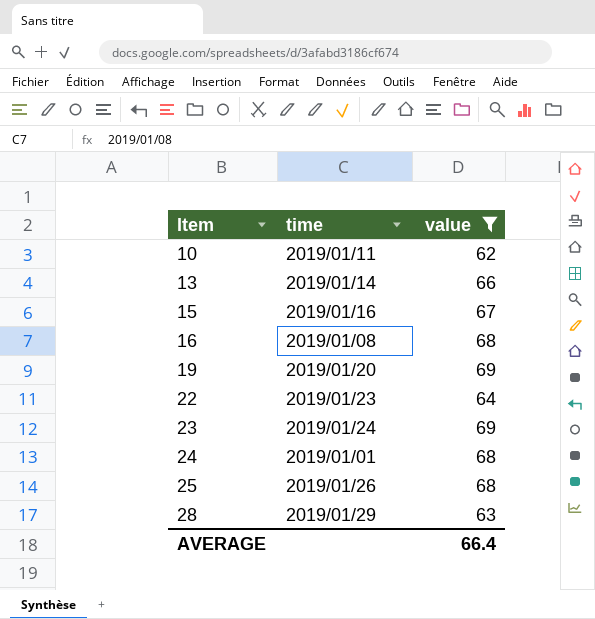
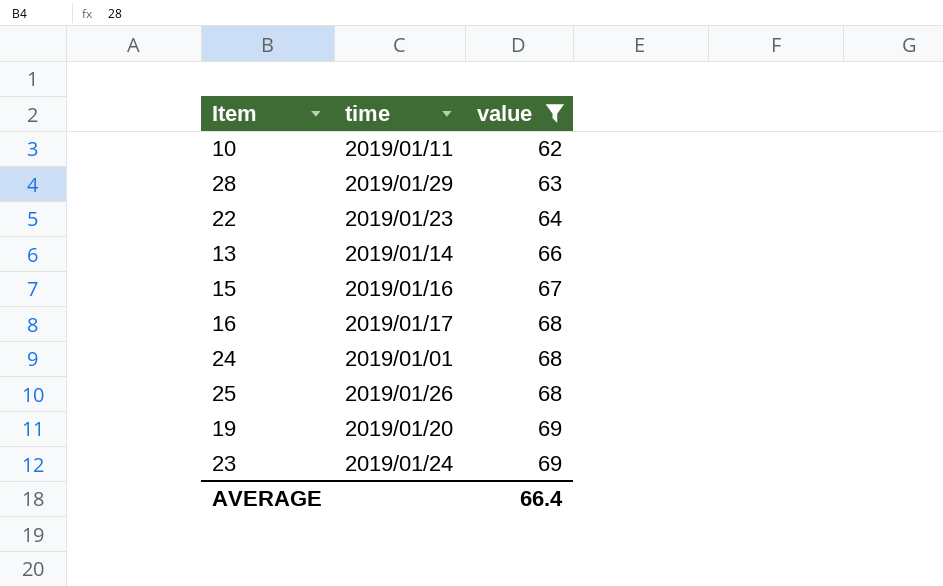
row order: Item ascending -> value ascending
16 | time: 2019/01/08 -> 2019/01/17

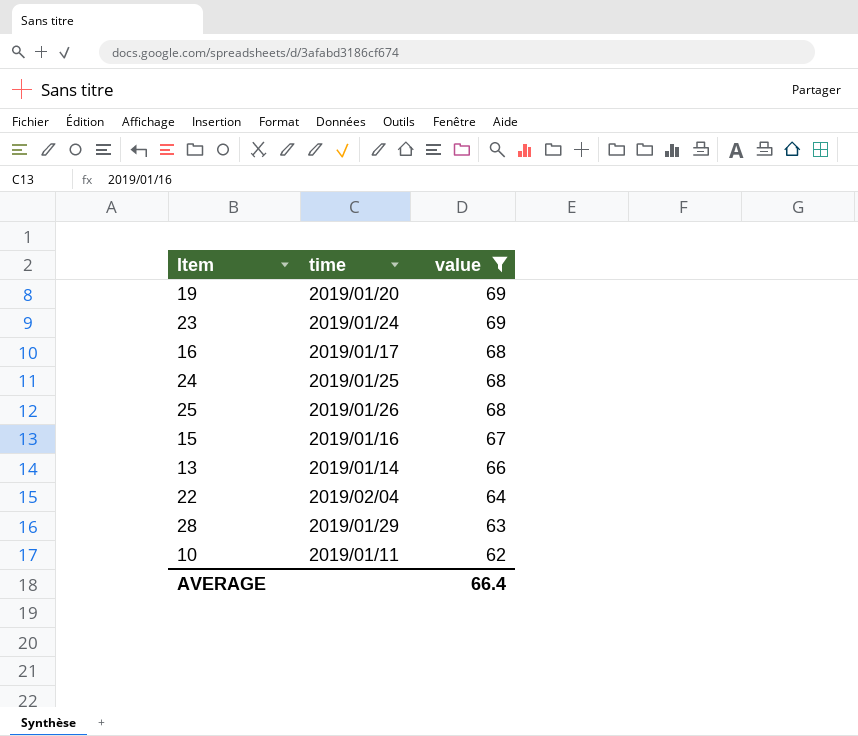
row order: value ascending -> value descending
24 | time: 2019/01/01 -> 2019/01/25
22 | time: 2019/01/23 -> 2019/02/04

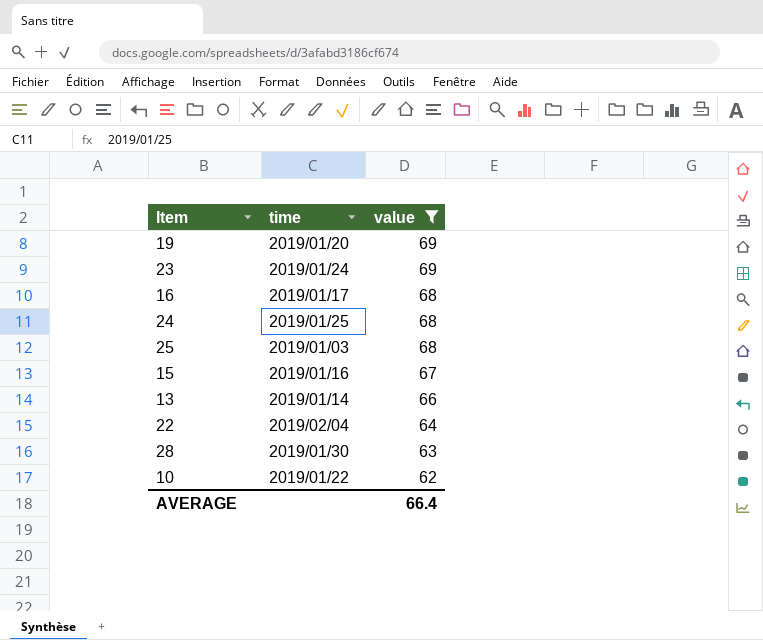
25 | time: 2019/01/26 -> 2019/01/03
28 | time: 2019/01/29 -> 2019/01/30
10 | time: 2019/01/11 -> 2019/01/22

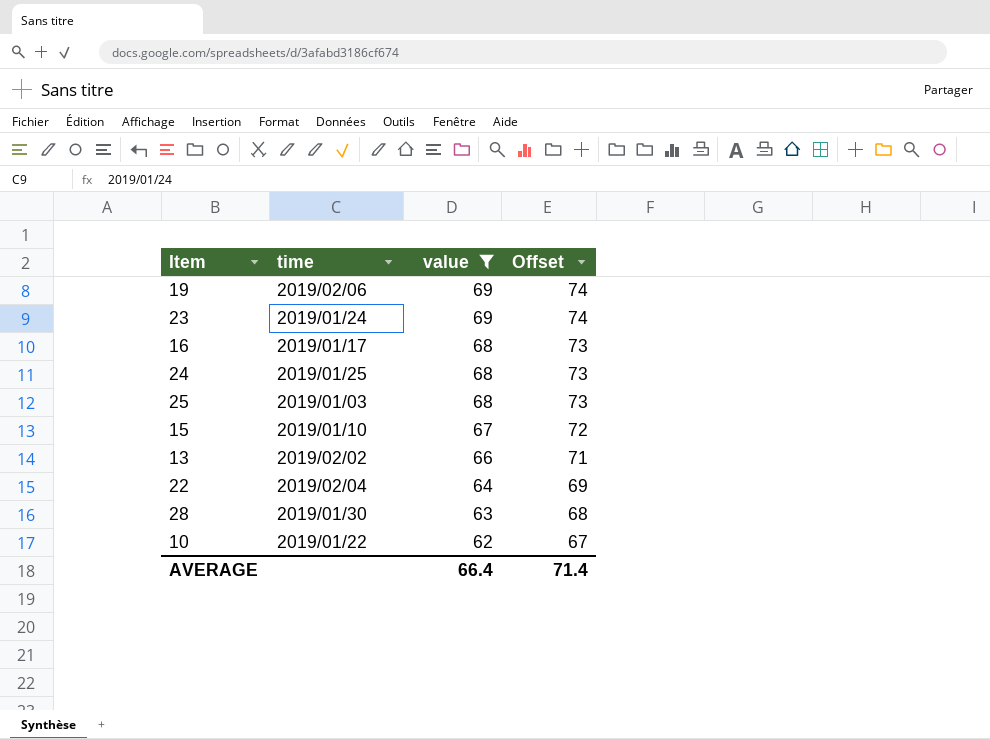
column Offset | formula: none -> [value] + 5
19 | time: 2019/01/20 -> 2019/02/06
15 | time: 2019/01/16 -> 2019/01/10
13 | time: 2019/01/14 -> 2019/02/02

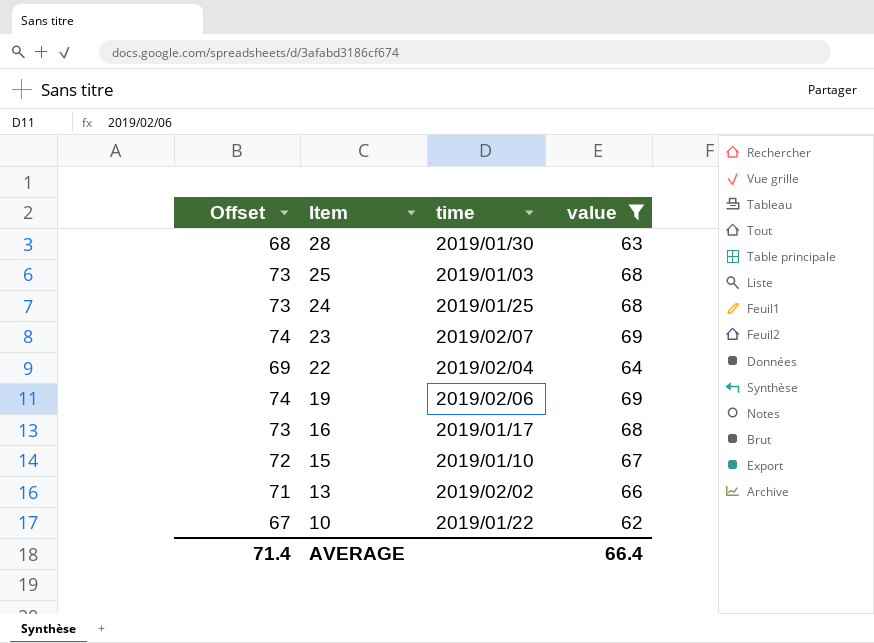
row order: value descending -> Item descending
column Offset | position: 4 -> 1
23 | time: 2019/01/24 -> 2019/02/07

